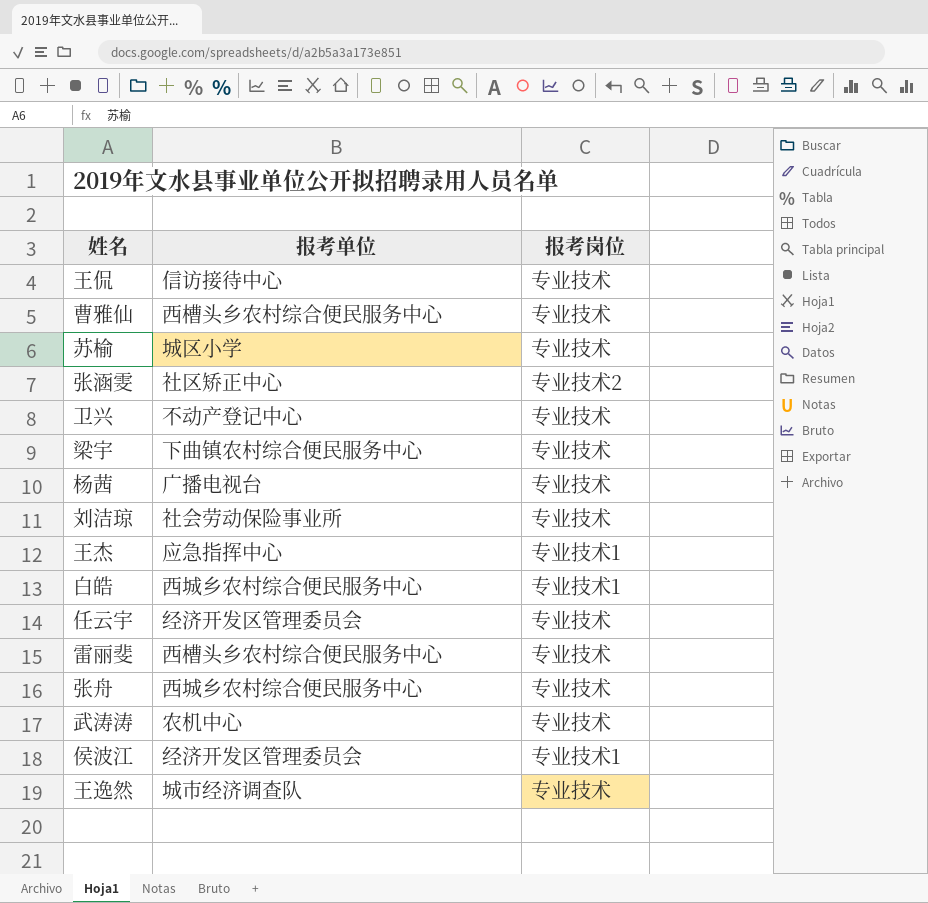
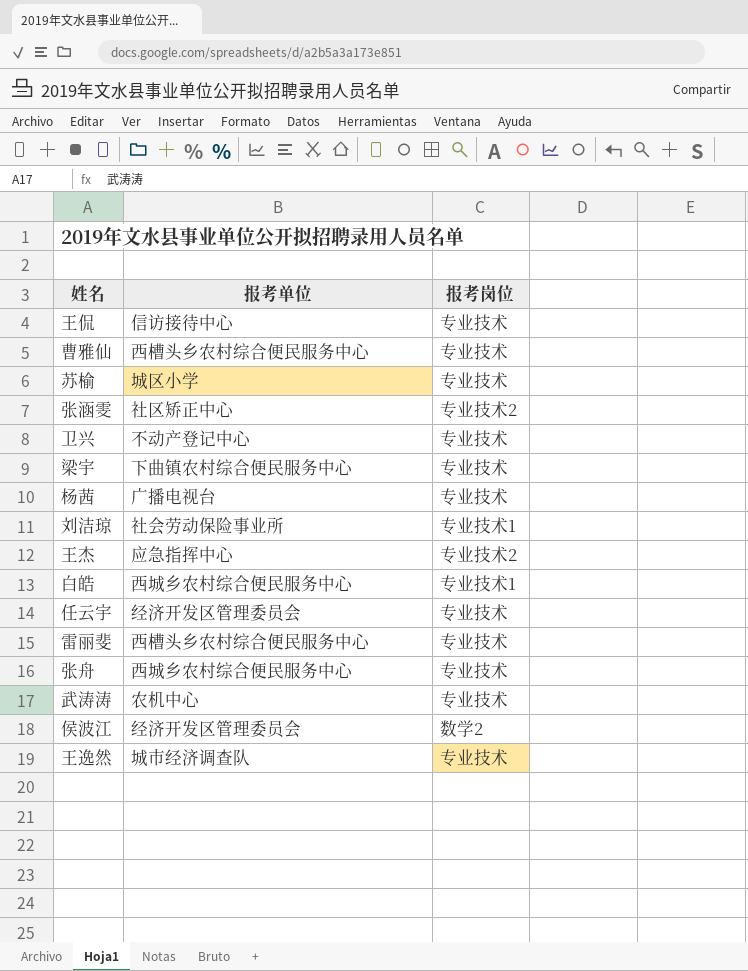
刘洁琼 | 报考岗位: 专业技术 -> 专业技术1
王杰 | 报考岗位: 专业技术1 -> 专业技术2
侯波江 | 报考岗位: 专业技术1 -> 数学2

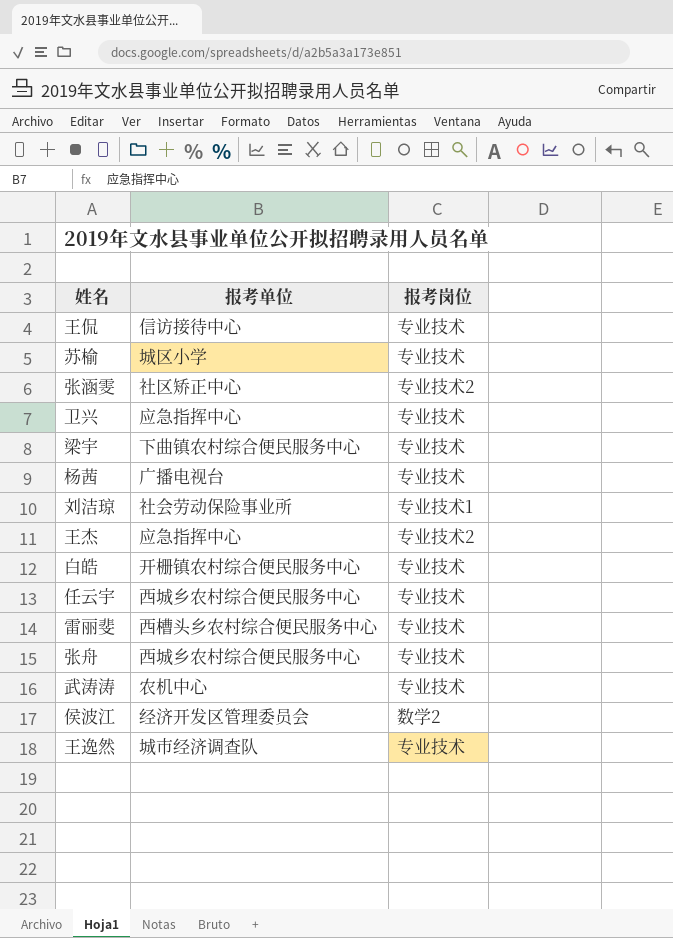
row 曹雅仙: 西槽头乡农村综合便民服务中心 | 专业技术 -> none
卫兴 | 报考单位: 不动产登记中心 -> 应急指挥中心
白皓 | 报考单位: 西城乡农村综合便民服务中心 -> 开栅镇农村综合便民服务中心
白皓 | 报考岗位: 专业技术1 -> 专业技术
任云宇 | 报考单位: 经济开发区管理委员会 -> 西城乡农村综合便民服务中心

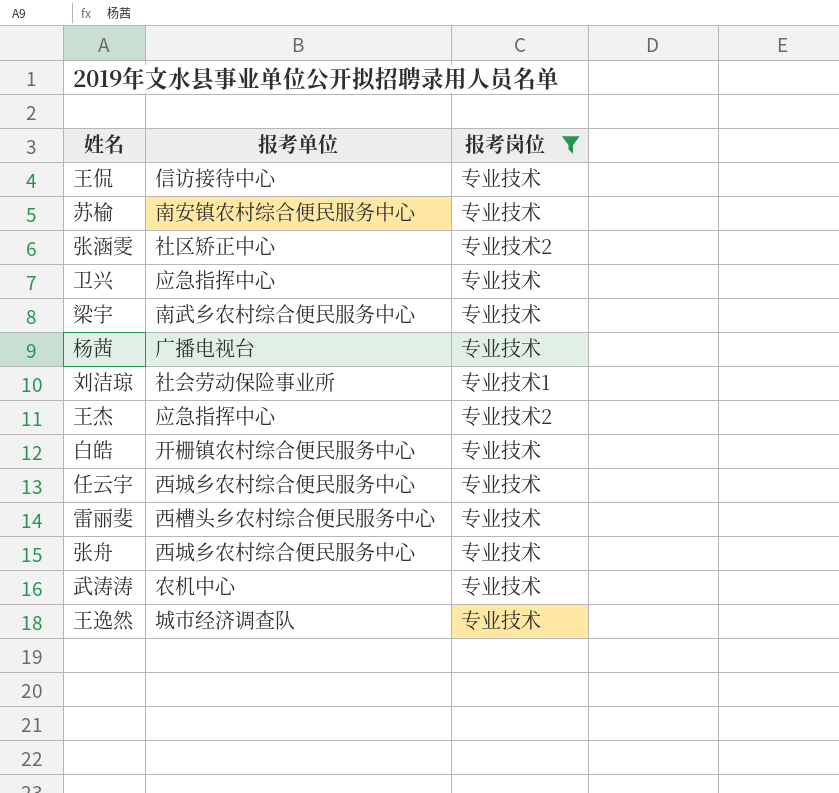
filter: none -> 报考岗位 != 数学2
苏榆 | 报考单位: 城区小学 -> 南安镇农村综合便民服务中心
梁宇 | 报考单位: 下曲镇农村综合便民服务中心 -> 南武乡农村综合便民服务中心

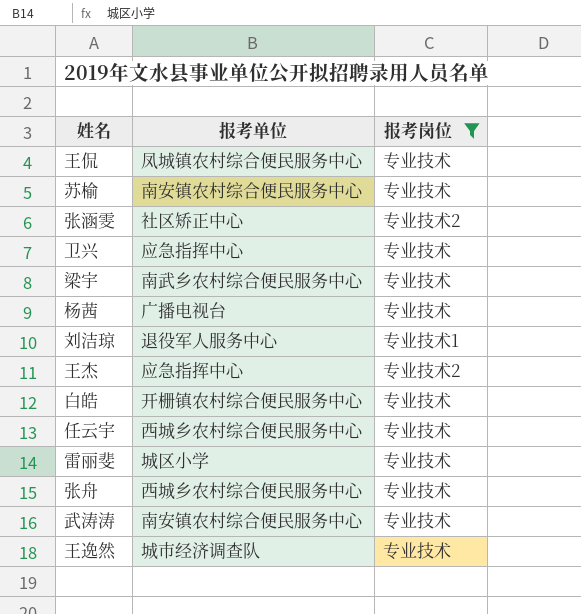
王侃 | 报考单位: 信访接待中心 -> 凤城镇农村综合便民服务中心
刘洁琼 | 报考单位: 社会劳动保险事业所 -> 退役军人服务中心
雷丽斐 | 报考单位: 西槽头乡农村综合便民服务中心 -> 城区小学
武涛涛 | 报考单位: 农机中心 -> 南安镇农村综合便民服务中心

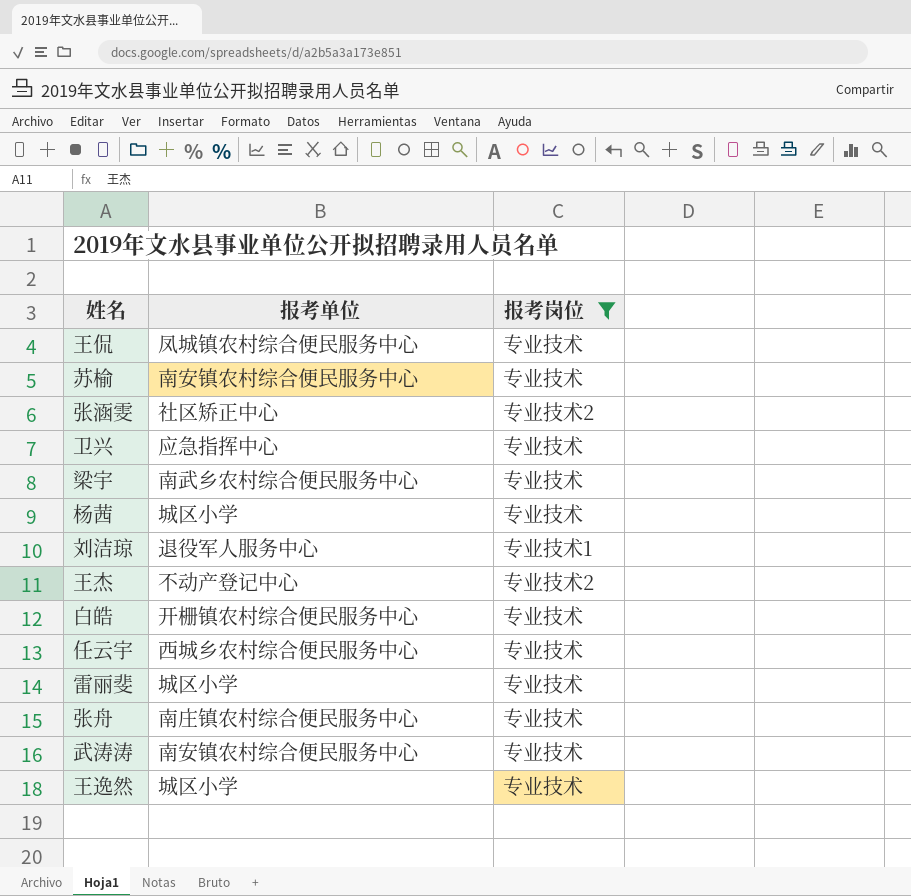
杨茜 | 报考单位: 广播电视台 -> 城区小学
王杰 | 报考单位: 应急指挥中心 -> 不动产登记中心
张舟 | 报考单位: 西城乡农村综合便民服务中心 -> 南庄镇农村综合便民服务中心
王逸然 | 报考单位: 城市经济调查队 -> 城区小学

